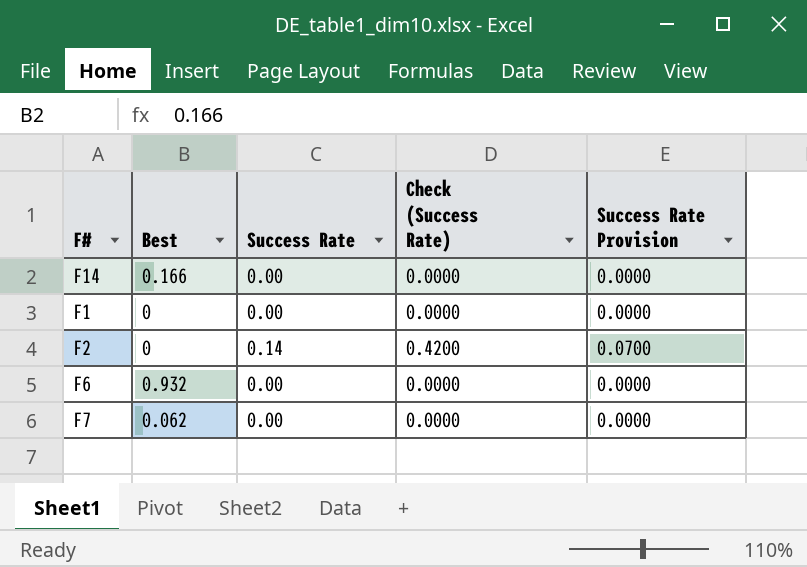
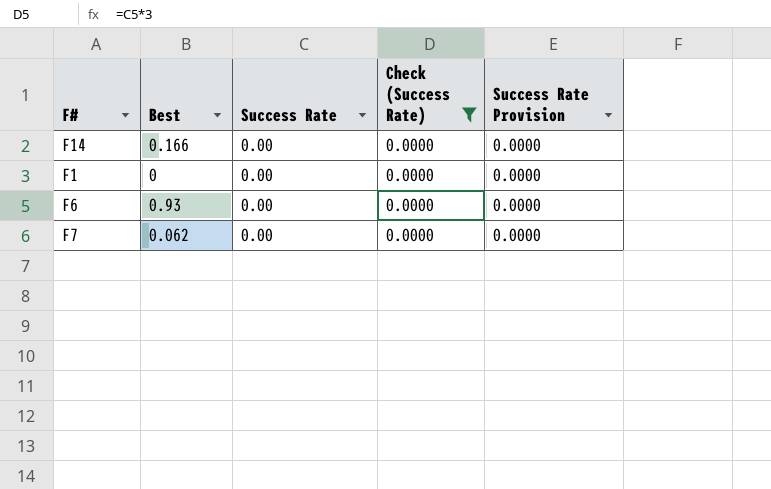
filter: none -> Check (Success Rate) = 0.0000
F6 | Best: 0.932 -> 0.93

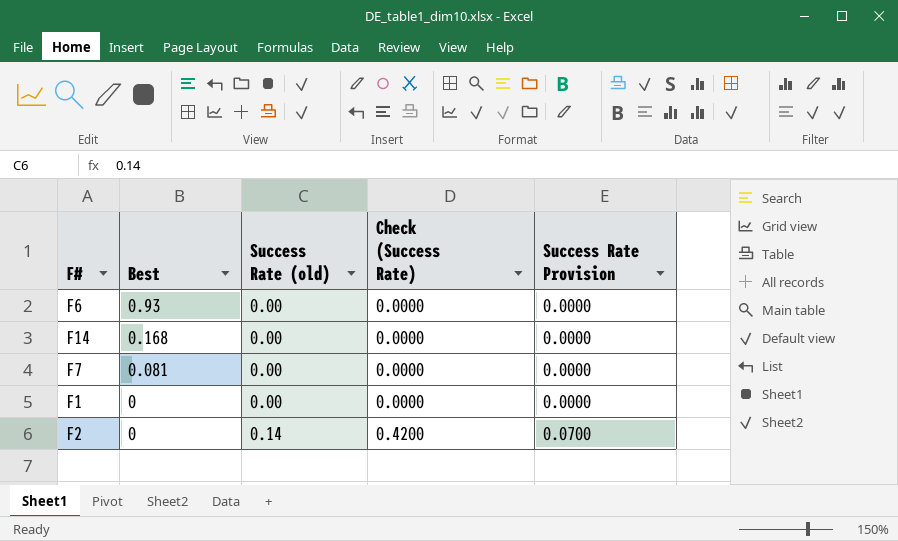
filter: Check (Success Rate) = 0.0000 -> none
row order: none -> Best descending
column name: Success Rate -> Success Rate (old)
F14 | Best: 0.166 -> 0.168
F7 | Best: 0.062 -> 0.081

